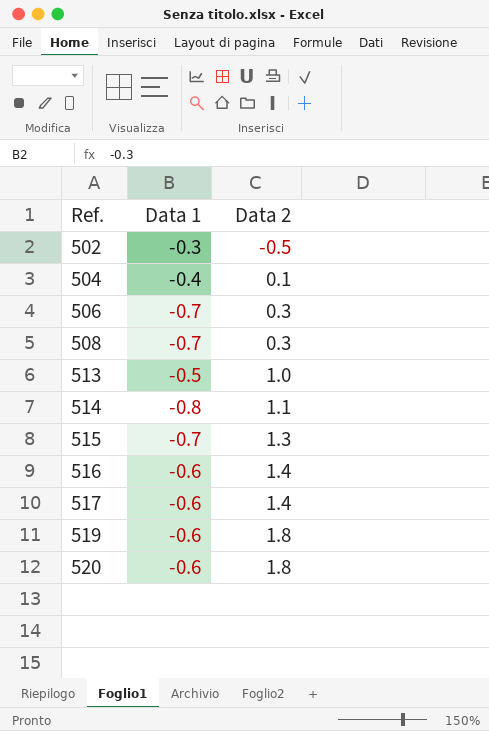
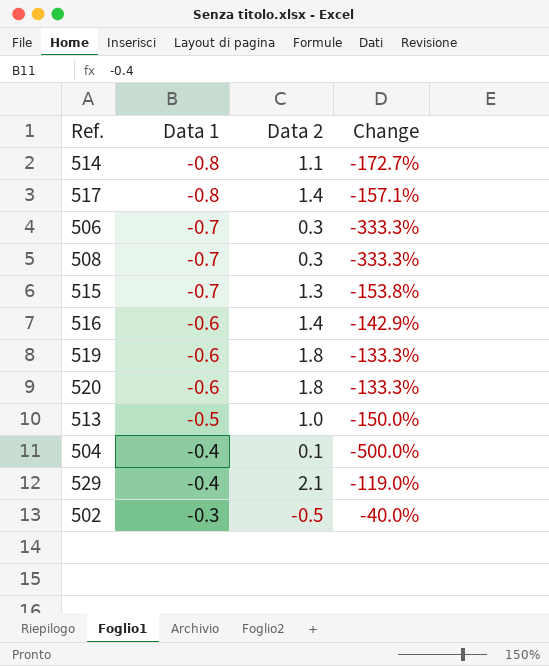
row order: Ref. ascending -> Data 1 ascending
column Change | formula: none -> ([Data 1] - [Data 2]) / [Data 2]
517 | Data 1: -0.6 -> -0.8
row 529: none -> -0.4 | 2.1 | -119.0%

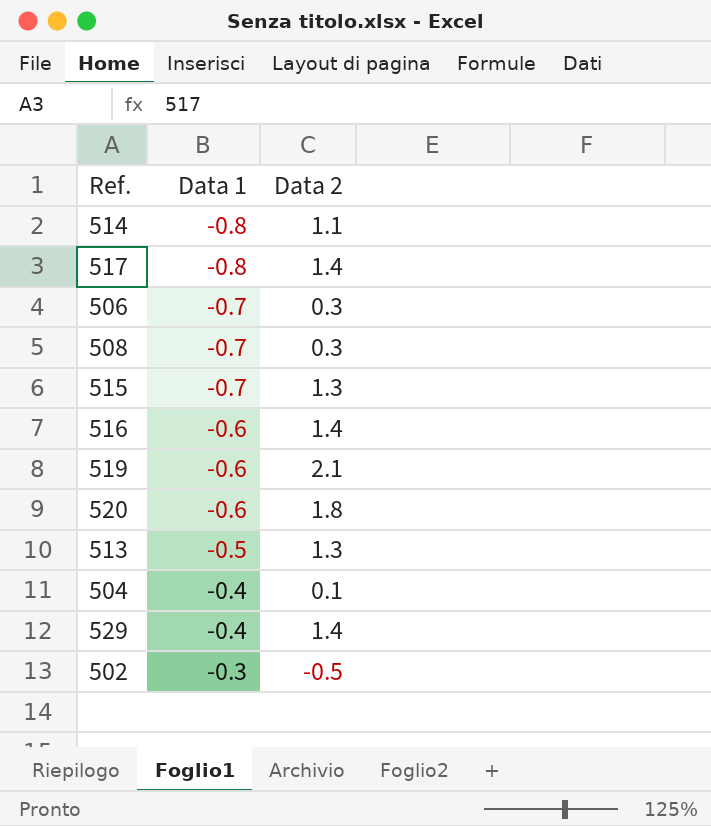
column Change | formula: ([Data 1] - [Data 2]) / [Data 2] -> none
519 | Data 2: 1.8 -> 2.1
513 | Data 2: 1.0 -> 1.3
529 | Data 2: 2.1 -> 1.4

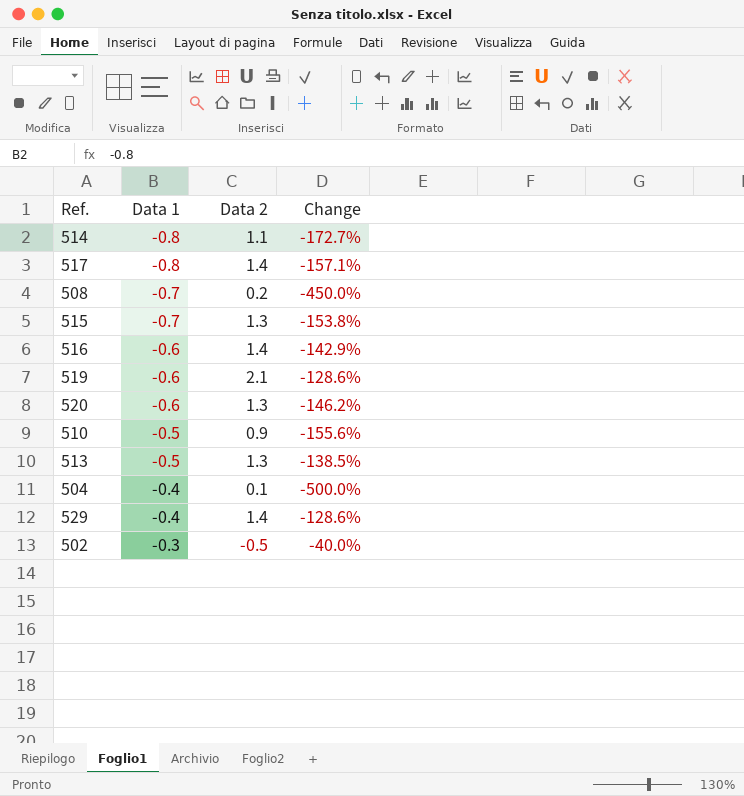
column Change | formula: none -> ([Data 1] - [Data 2]) / [Data 2]
row 506: -0.7 | 0.3 -> none
508 | Data 2: 0.3 -> 0.2
520 | Data 2: 1.8 -> 1.3
row 510: none -> -0.5 | 0.9 | -155.6%

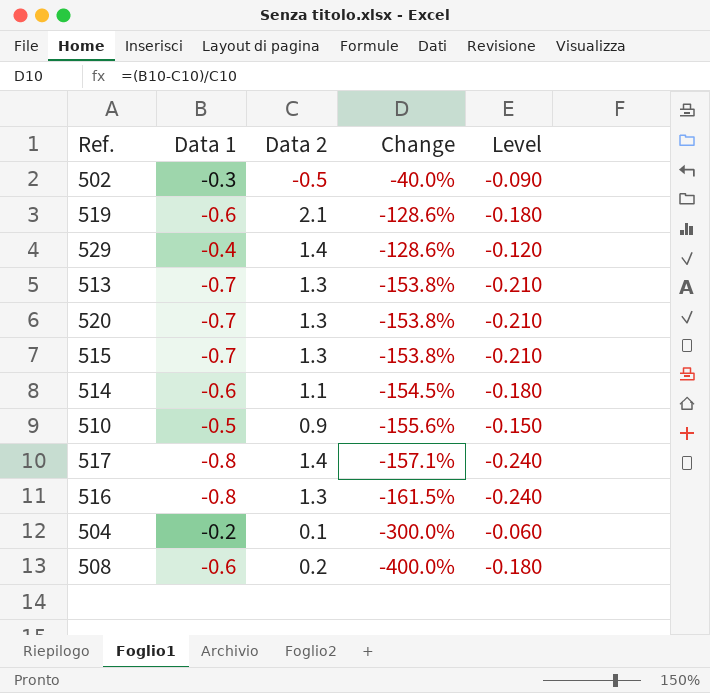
row order: Data 1 ascending -> Change descending
column Level | formula: none -> [Data 1] * 0.3
513 | Data 1: -0.5 -> -0.7
513 | Change: -138.5% -> -153.8%
520 | Data 1: -0.6 -> -0.7
520 | Change: -146.2% -> -153.8%
514 | Data 1: -0.8 -> -0.6
514 | Change: -172.7% -> -154.5%
516 | Data 1: -0.6 -> -0.8
516 | Data 2: 1.4 -> 1.3
516 | Change: -142.9% -> -161.5%
504 | Data 1: -0.4 -> -0.2
504 | Change: -500.0% -> -300.0%
508 | Data 1: -0.7 -> -0.6
508 | Change: -450.0% -> -400.0%

